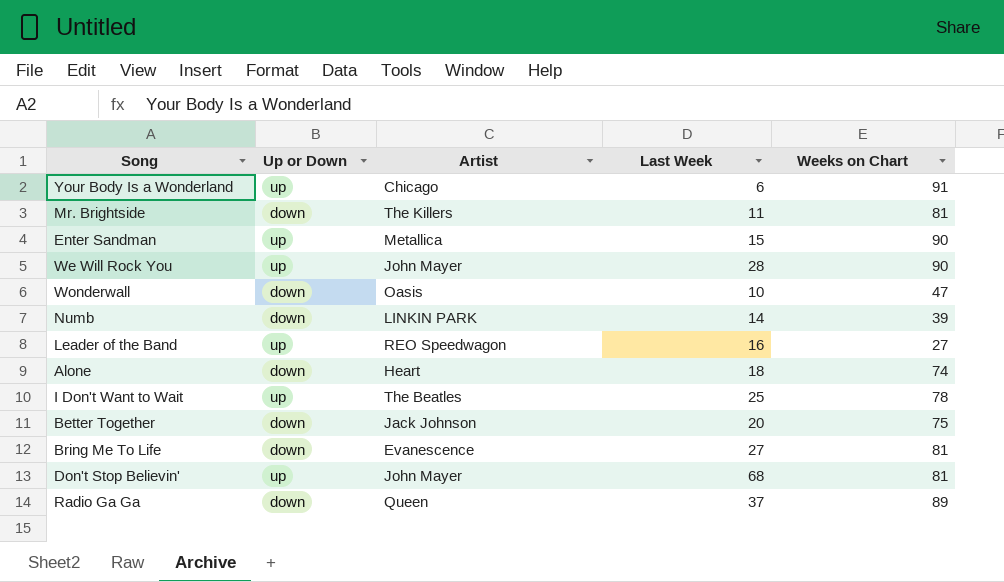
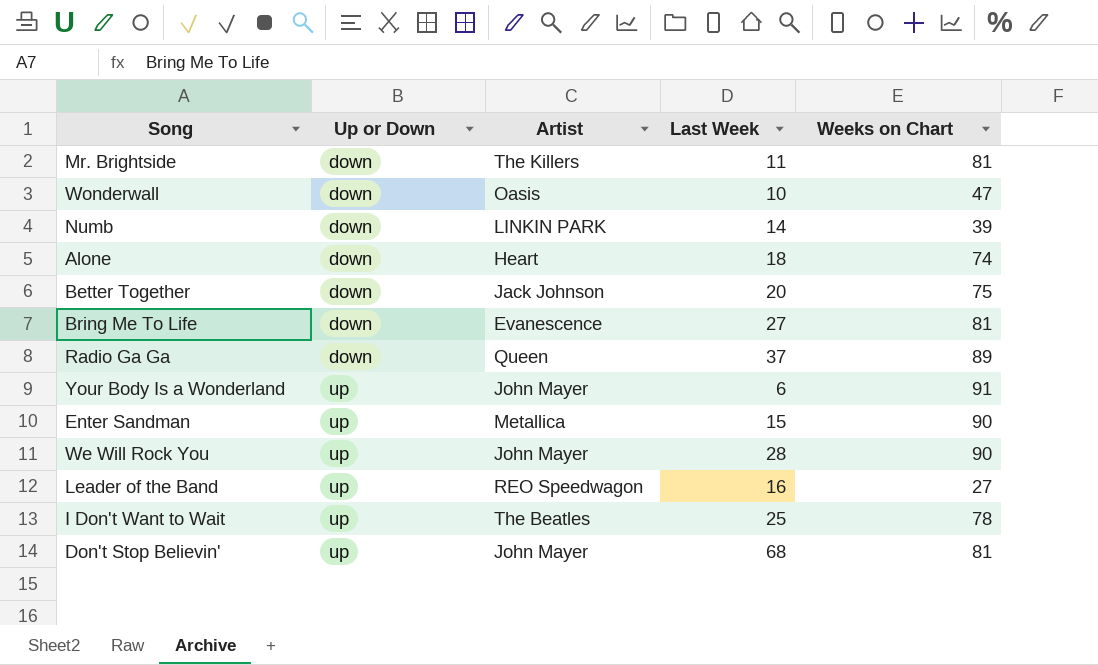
row order: none -> Up or Down ascending
Your Body Is a Wonderland | Artist: Chicago -> John Mayer

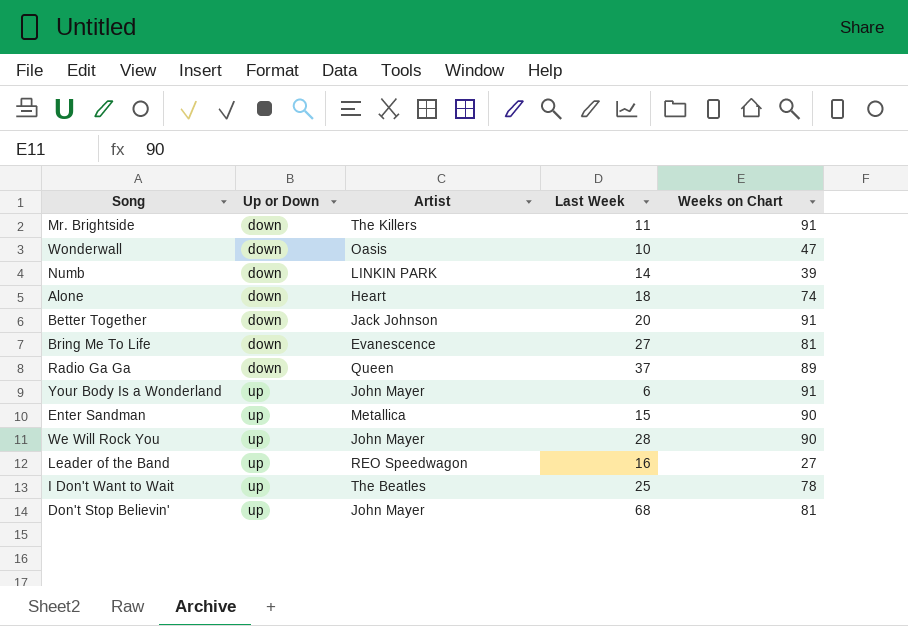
Mr. Brightside | Weeks on Chart: 81 -> 91
Better Together | Weeks on Chart: 75 -> 91

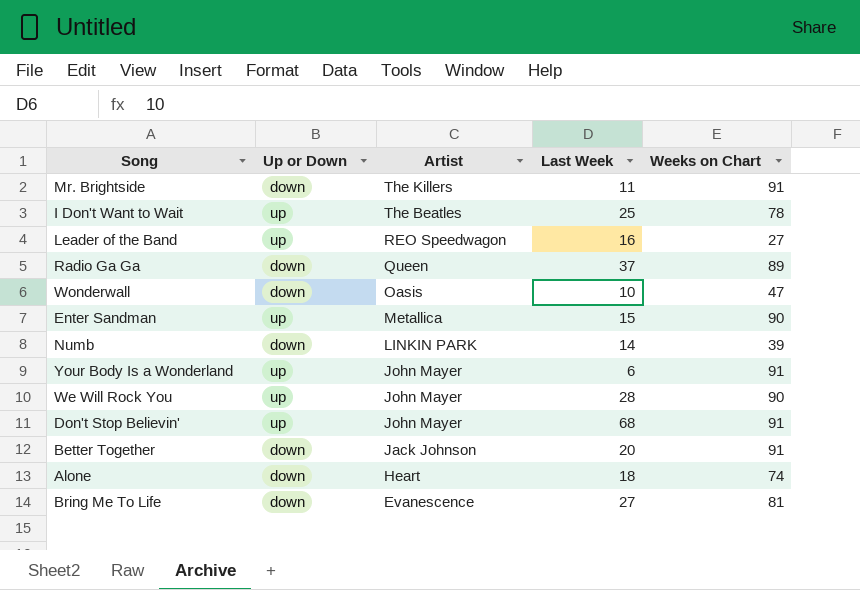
row order: Up or Down ascending -> Artist descending
Don't Stop Believin' | Weeks on Chart: 81 -> 91

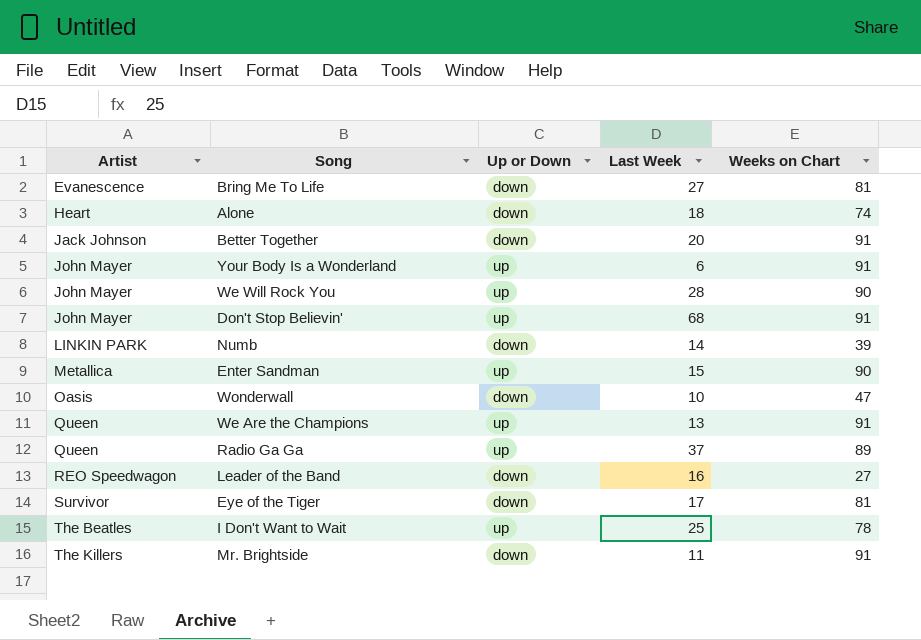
row order: Artist descending -> Artist ascending
column Artist | position: 3 -> 1
row We Are the Champions: none -> Queen | up | 13 | 91
Radio Ga Ga | Up or Down: down -> up
Leader of the Band | Up or Down: up -> down
row Eye of the Tiger: none -> Survivor | down | 17 | 81

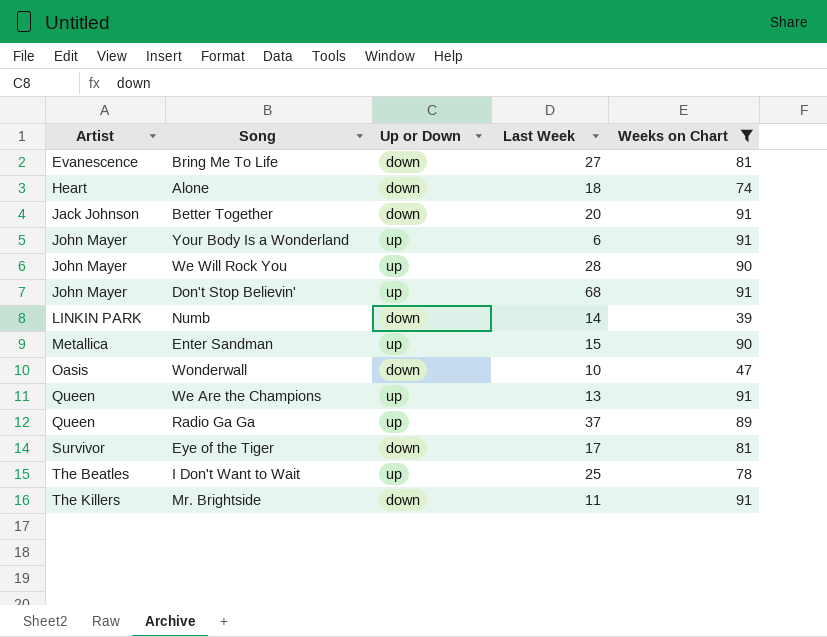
filter: none -> Weeks on Chart != 27

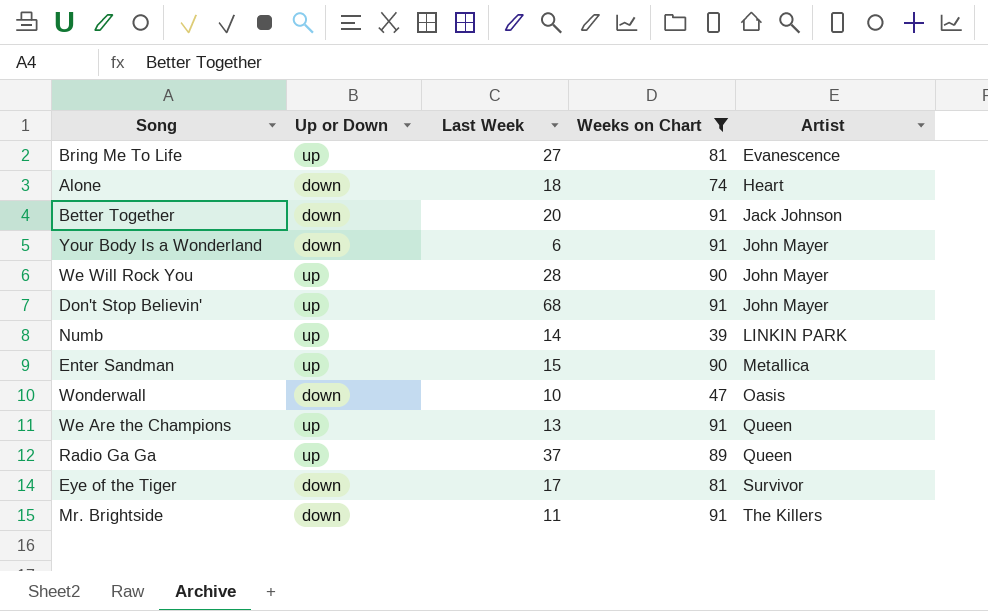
column Artist | position: 1 -> 5
row I Don't Want to Wait: The Beatles | up | 25 | 78 -> none
Bring Me To Life | Up or Down: down -> up
Your Body Is a Wonderland | Up or Down: up -> down
Numb | Up or Down: down -> up

